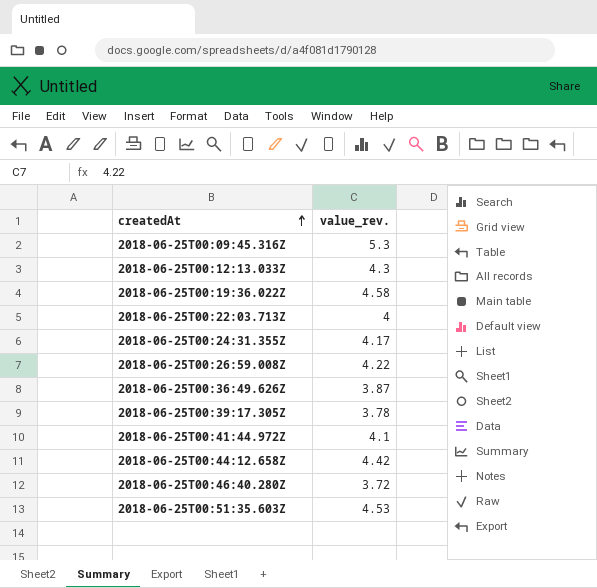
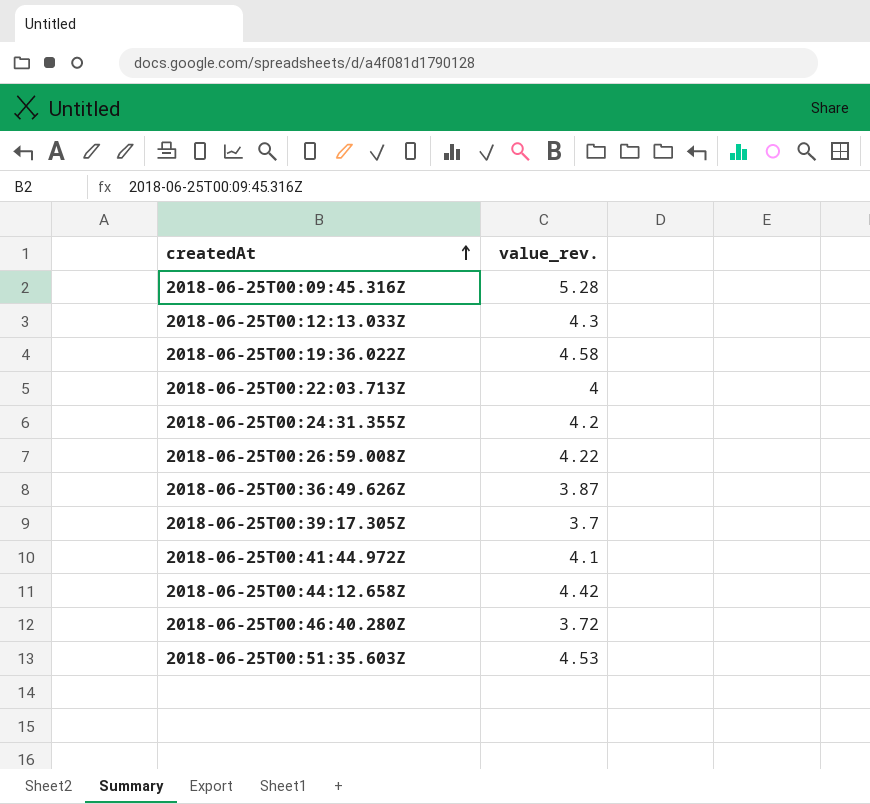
2018-06-25T00:09:45.316Z | value_rev.: 5.3 -> 5.28
2018-06-25T00:24:31.355Z | value_rev.: 4.17 -> 4.2
2018-06-25T00:39:17.305Z | value_rev.: 3.78 -> 3.7

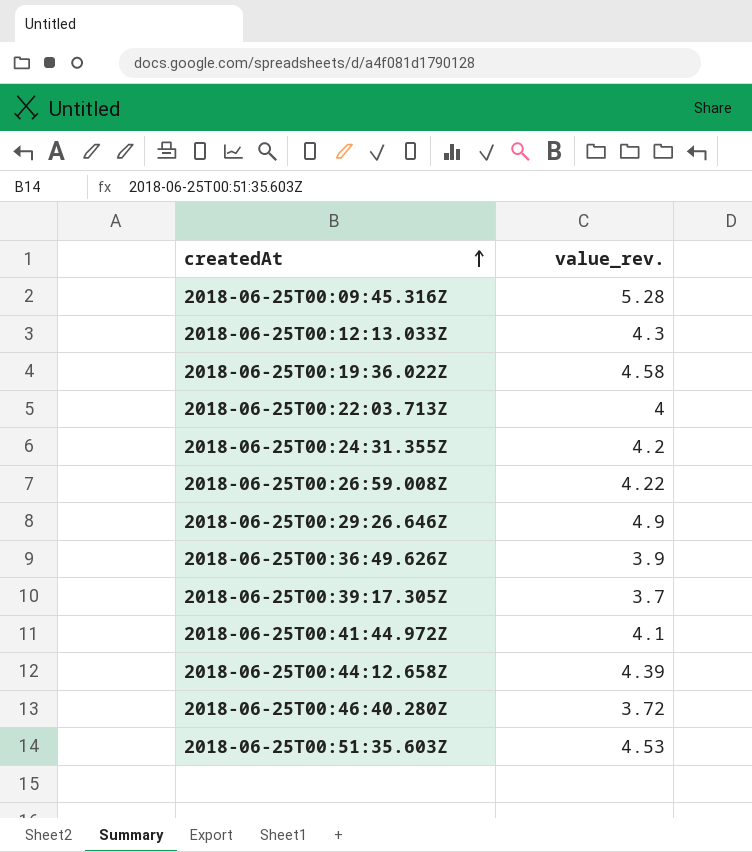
row 2018-06-25T00:29:26.646Z: none -> 4.9
2018-06-25T00:36:49.626Z | value_rev.: 3.87 -> 3.9
2018-06-25T00:44:12.658Z | value_rev.: 4.42 -> 4.39

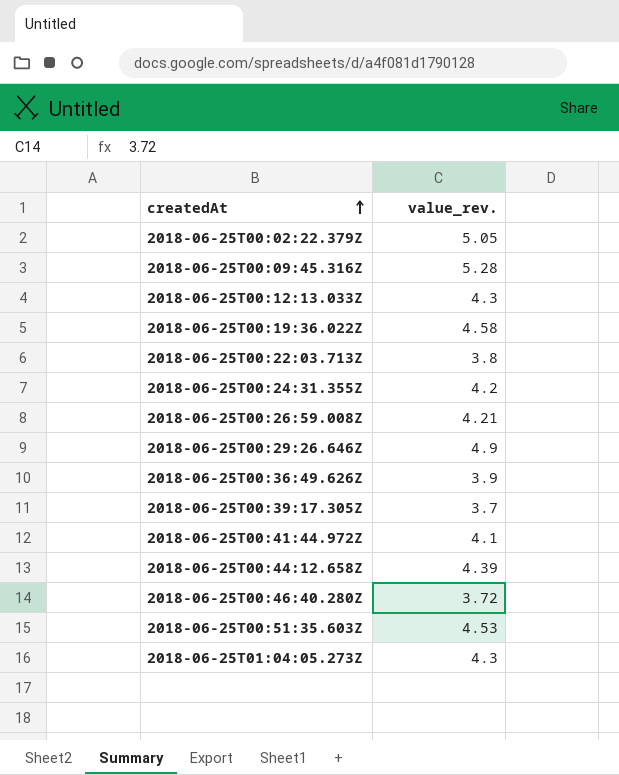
row 2018-06-25T00:02:22.379Z: none -> 5.05
2018-06-25T00:22:03.713Z | value_rev.: 4 -> 3.8
2018-06-25T00:26:59.008Z | value_rev.: 4.22 -> 4.21
row 2018-06-25T01:04:05.273Z: none -> 4.3

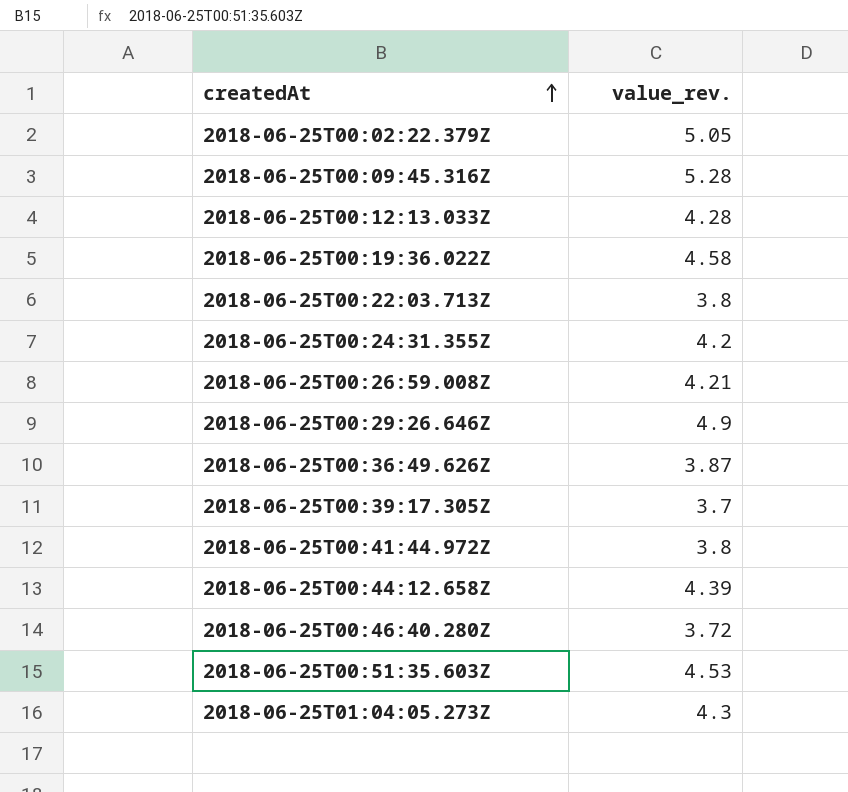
2018-06-25T00:12:13.033Z | value_rev.: 4.3 -> 4.28
2018-06-25T00:36:49.626Z | value_rev.: 3.9 -> 3.87
2018-06-25T00:41:44.972Z | value_rev.: 4.1 -> 3.8

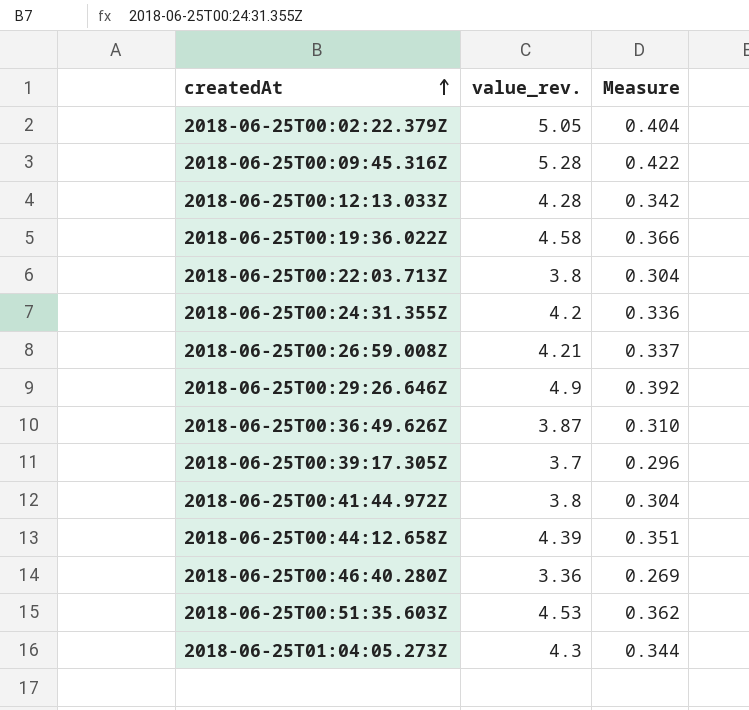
column Measure | formula: none -> [value_rev.] * 0.08
2018-06-25T00:46:40.280Z | value_rev.: 3.72 -> 3.36

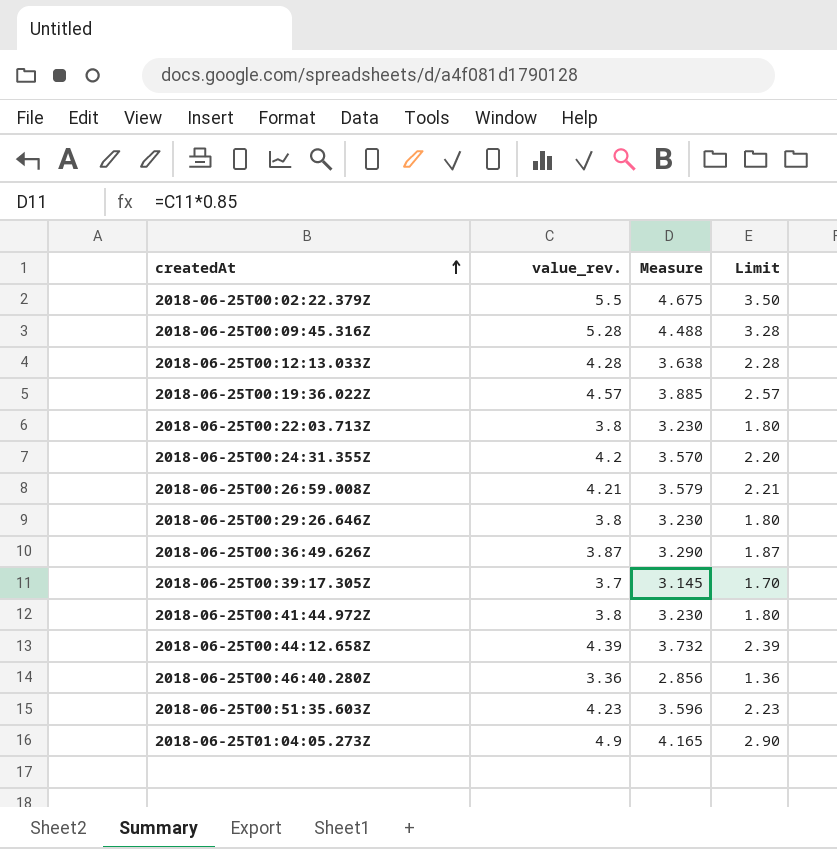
column Measure | formula: [value_rev.] * 0.08 -> [value_rev.] * 0.85
column Limit | formula: none -> [value_rev.] - 2
2018-06-25T00:02:22.379Z | value_rev.: 5.05 -> 5.5
2018-06-25T00:19:36.022Z | value_rev.: 4.58 -> 4.57
2018-06-25T00:29:26.646Z | value_rev.: 4.9 -> 3.8
2018-06-25T00:51:35.603Z | value_rev.: 4.53 -> 4.23
2018-06-25T01:04:05.273Z | value_rev.: 4.3 -> 4.9

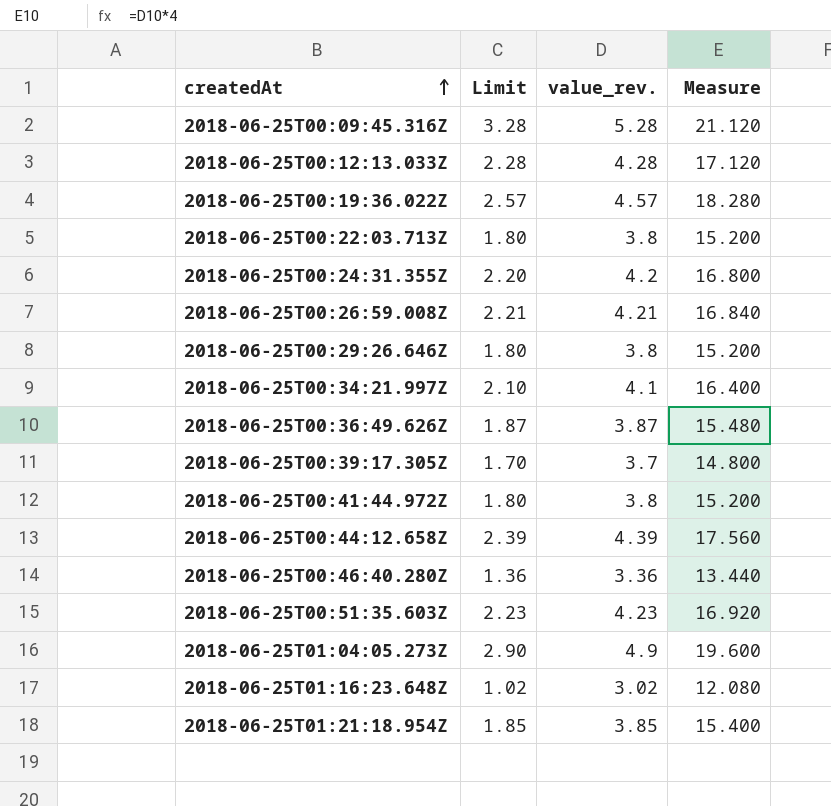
column Limit | position: 4 -> 2
column Measure | formula: [value_rev.] * 0.85 -> [value_rev.] * 4
row 2018-06-25T00:02:22.379Z: 5.5 | 4.675 | 3.50 -> none
row 2018-06-25T00:34:21.997Z: none -> 2.10 | 4.1 | 16.400
row 2018-06-25T01:16:23.648Z: none -> 1.02 | 3.02 | 12.080
row 2018-06-25T01:21:18.954Z: none -> 1.85 | 3.85 | 15.400

